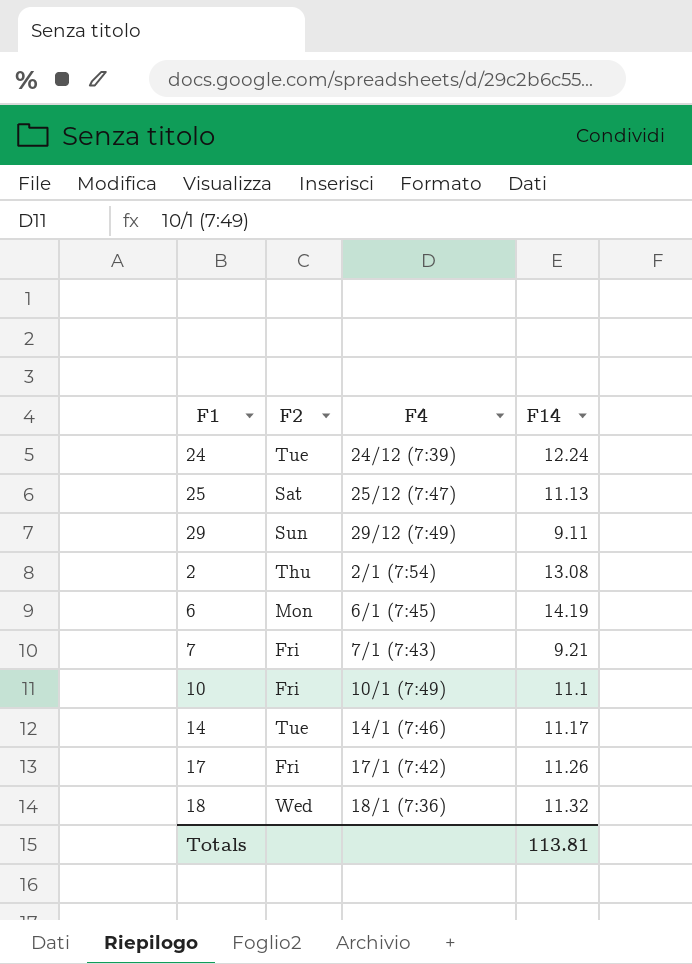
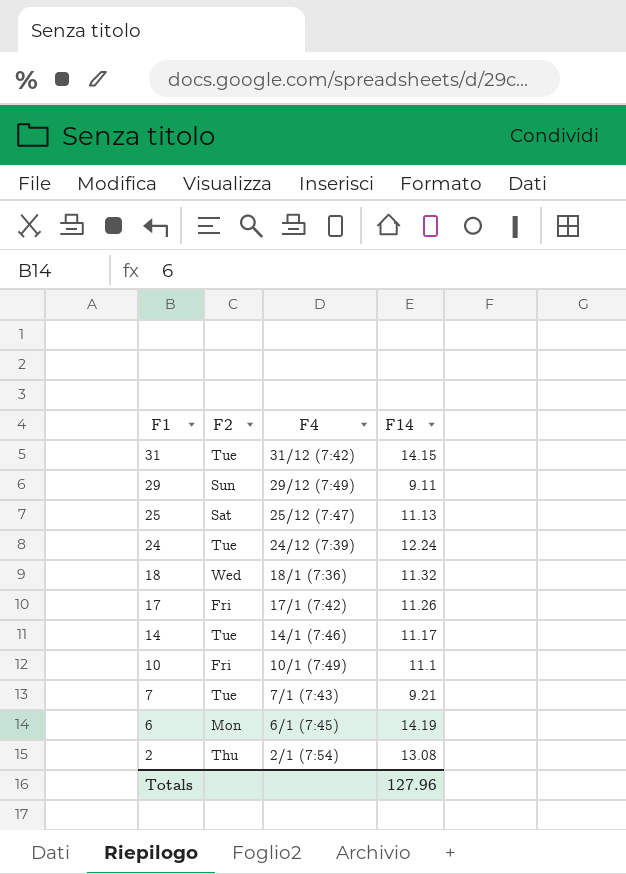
row order: none -> F1 descending
row 31: none -> Tue | 31/12 (7:42) | 14.15
7 | F2: Fri -> Tue
Totals | F14: 113.81 -> 127.96

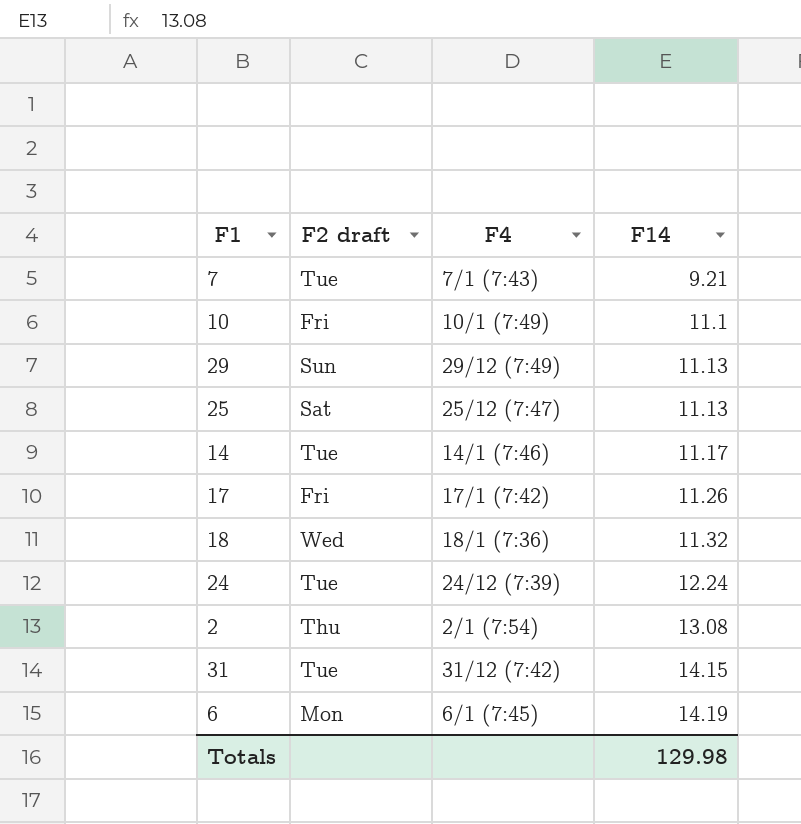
row order: F1 descending -> F14 ascending
column name: F2 -> F2 draft
29 | F14: 9.11 -> 11.13
Totals | F14: 127.96 -> 129.98

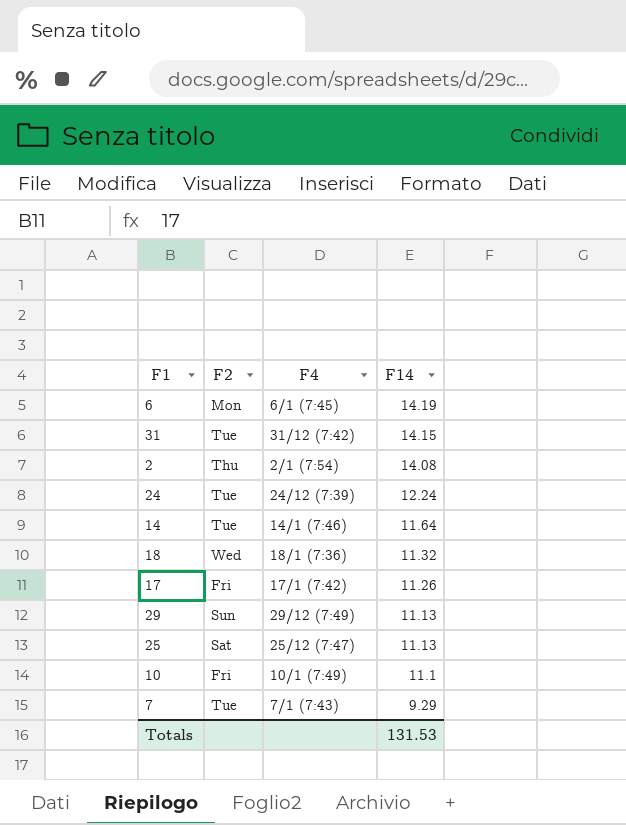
row order: F14 ascending -> F14 descending
column name: F2 draft -> F2
2 | F14: 13.08 -> 14.08
14 | F14: 11.17 -> 11.64
7 | F14: 9.21 -> 9.29
Totals | F14: 129.98 -> 131.53

